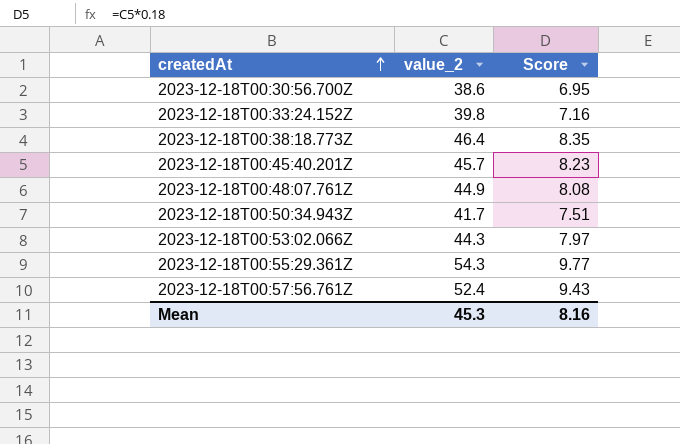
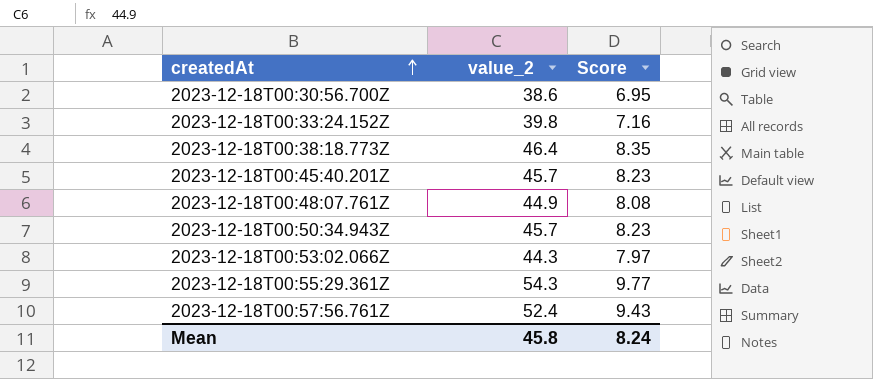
2023-12-18T00:50:34.943Z | value_2: 41.7 -> 45.7
2023-12-18T00:50:34.943Z | Score: 7.51 -> 8.23
Mean | value_2: 45.3 -> 45.8
Mean | Score: 8.16 -> 8.24

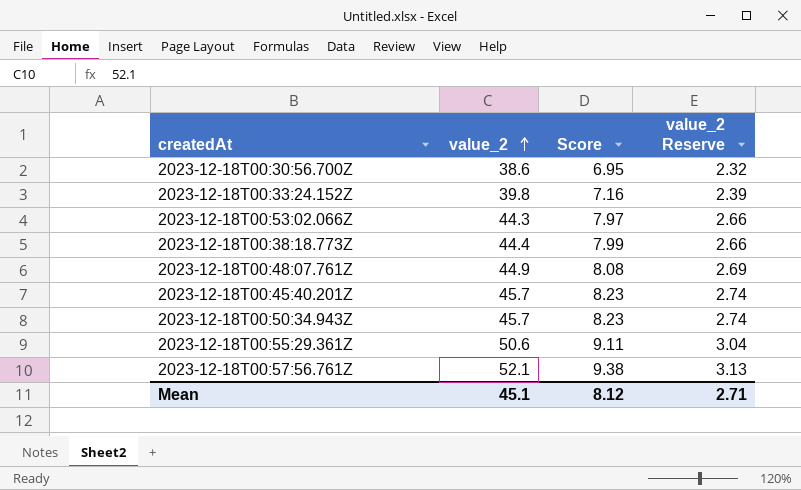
row order: createdAt ascending -> value_2 ascending
column value_2 Reserve | formula: none -> [value_2] * 0.06
2023-12-18T00:38:18.773Z | value_2: 46.4 -> 44.4
2023-12-18T00:38:18.773Z | Score: 8.35 -> 7.99
2023-12-18T00:55:29.361Z | value_2: 54.3 -> 50.6
2023-12-18T00:55:29.361Z | Score: 9.77 -> 9.11
2023-12-18T00:57:56.761Z | value_2: 52.4 -> 52.1
2023-12-18T00:57:56.761Z | Score: 9.43 -> 9.38
Mean | value_2: 45.8 -> 45.1
Mean | Score: 8.24 -> 8.12

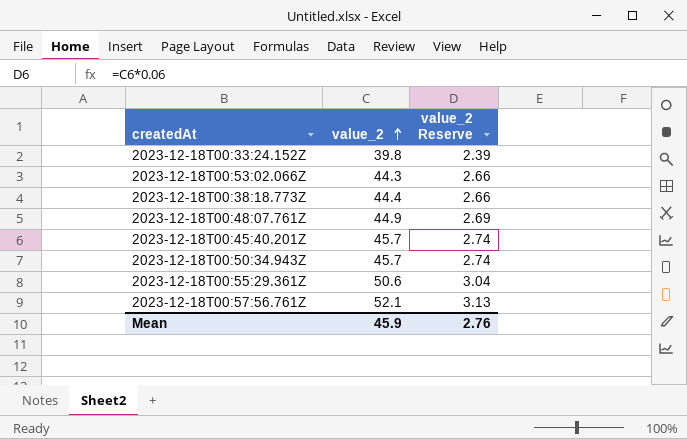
column Score | formula: [value_2] * 0.18 -> none
row 2023-12-18T00:30:56.700Z: 38.6 | 6.95 | 2.32 -> none
Mean | value_2: 45.1 -> 45.9
Mean | value_2 Reserve: 2.71 -> 2.76

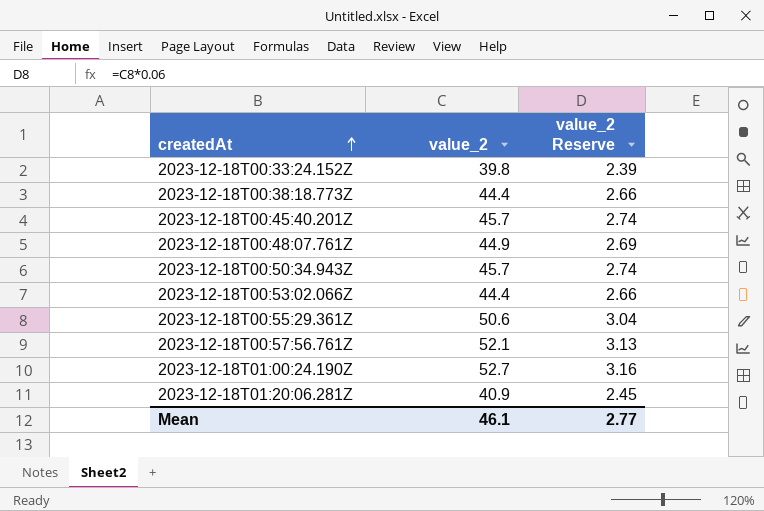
row order: value_2 ascending -> createdAt ascending
2023-12-18T00:53:02.066Z | value_2: 44.3 -> 44.4
row 2023-12-18T01:00:24.190Z: none -> 52.7 | 3.16
row 2023-12-18T01:20:06.281Z: none -> 40.9 | 2.45
Mean | value_2: 45.9 -> 46.1
Mean | value_2 Reserve: 2.76 -> 2.77

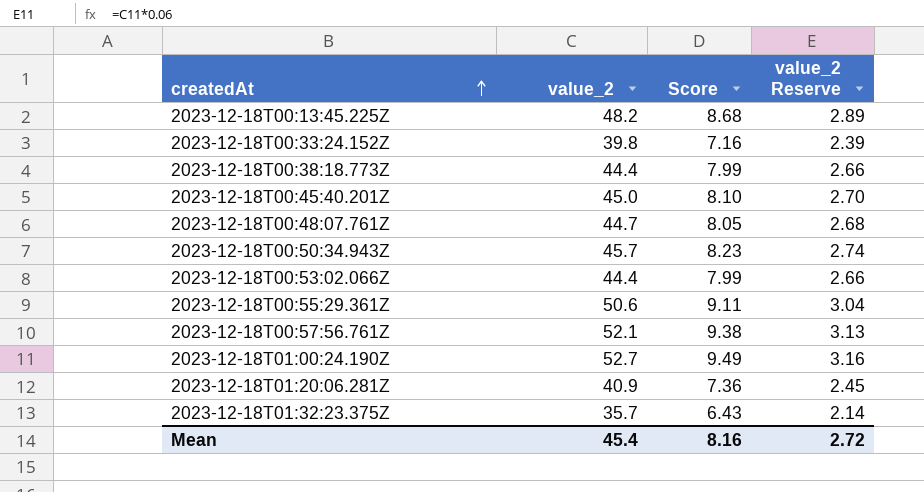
column Score | formula: none -> [value_2] * 0.18
row 2023-12-18T00:13:45.225Z: none -> 48.2 | 8.68 | 2.89
2023-12-18T00:45:40.201Z | value_2: 45.7 -> 45.0
2023-12-18T00:45:40.201Z | value_2 Reserve: 2.74 -> 2.70
2023-12-18T00:48:07.761Z | value_2: 44.9 -> 44.7
2023-12-18T00:48:07.761Z | value_2 Reserve: 2.69 -> 2.68
row 2023-12-18T01:32:23.375Z: none -> 35.7 | 6.43 | 2.14
Mean | value_2: 46.1 -> 45.4
Mean | value_2 Reserve: 2.77 -> 2.72

